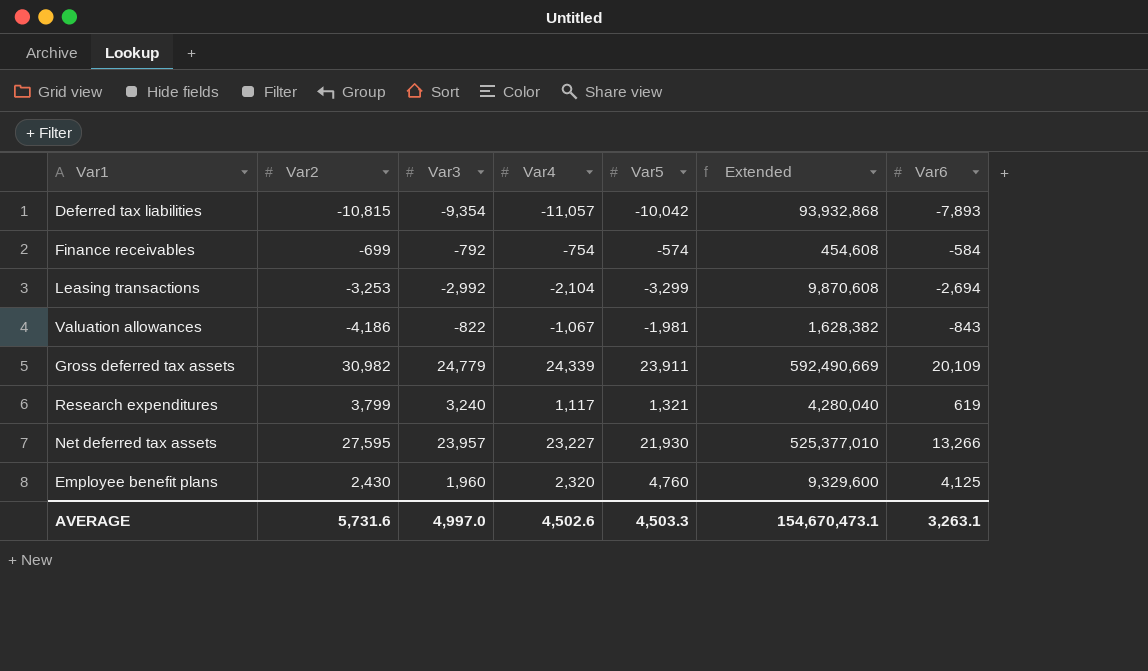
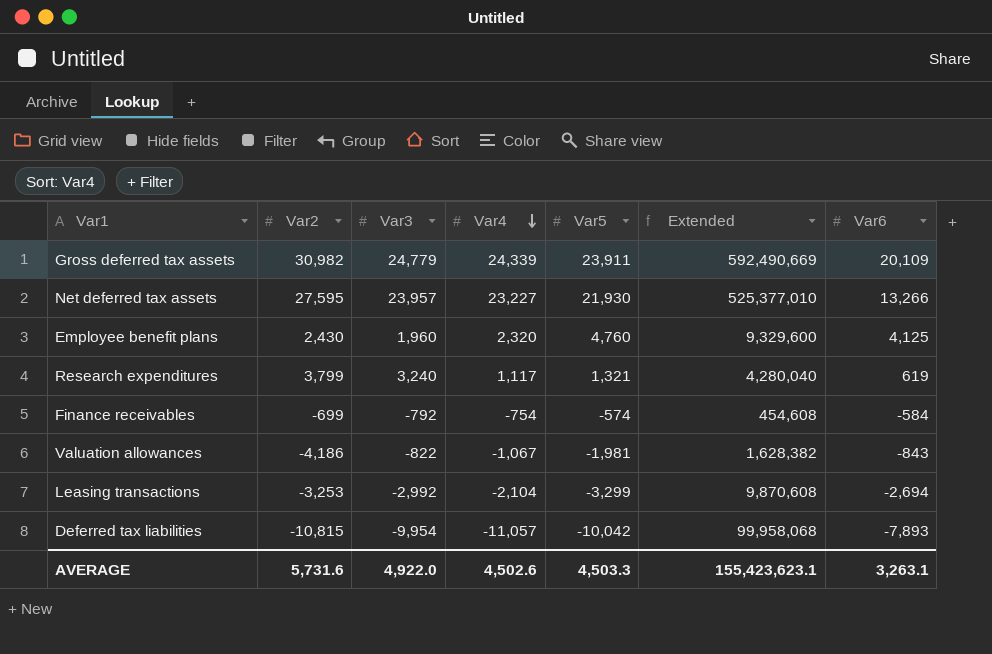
row order: none -> Var4 descending
Deferred tax liabilities | Var3: -9,354 -> -9,954
Deferred tax liabilities | Extended: 93,932,868 -> 99,958,068
AVERAGE | Var3: 4,997.0 -> 4,922.0
AVERAGE | Extended: 154,670,473.1 -> 155,423,623.1

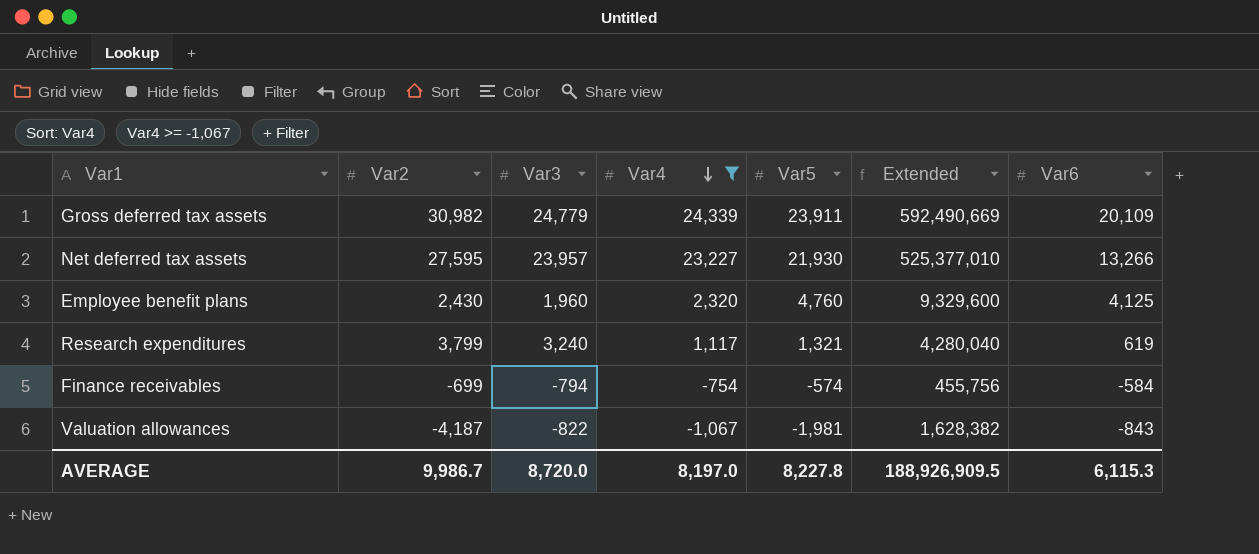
filter: none -> Var4 >= -1,067
Finance receivables | Var3: -792 -> -794
Finance receivables | Extended: 454,608 -> 455,756
Valuation allowances | Var2: -4,186 -> -4,187
AVERAGE | Var2: 5,731.6 -> 9,986.7
AVERAGE | Var3: 4,922.0 -> 8,720.0
AVERAGE | Var4: 4,502.6 -> 8,197.0
AVERAGE | Var5: 4,503.3 -> 8,227.8
AVERAGE | Extended: 155,423,623.1 -> 188,926,909.5
AVERAGE | Var6: 3,263.1 -> 6,115.3

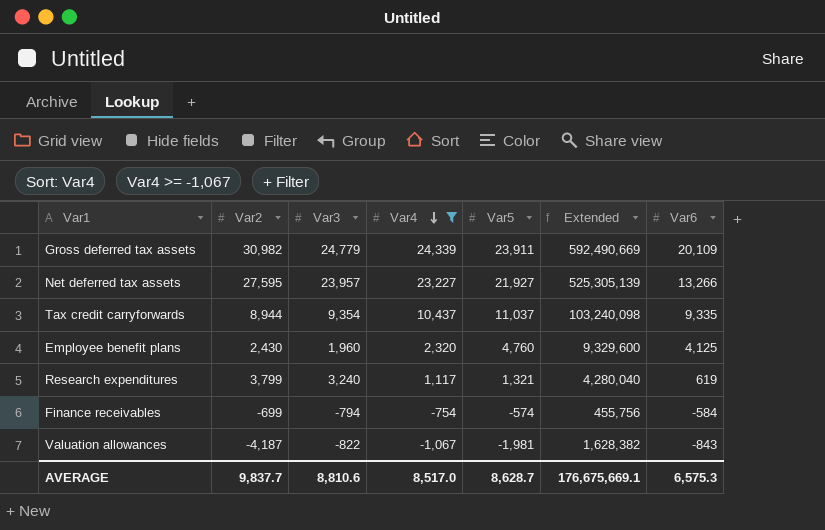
Net deferred tax assets | Var5: 21,930 -> 21,927
Net deferred tax assets | Extended: 525,377,010 -> 525,305,139
row Tax credit carryforwards: none -> 8,944 | 9,354 | 10,437 | 11,037 | 103,240,098 | 9,335
AVERAGE | Var2: 9,986.7 -> 9,837.7
AVERAGE | Var3: 8,720.0 -> 8,810.6
AVERAGE | Var4: 8,197.0 -> 8,517.0
AVERAGE | Var5: 8,227.8 -> 8,628.7
AVERAGE | Extended: 188,926,909.5 -> 176,675,669.1
AVERAGE | Var6: 6,115.3 -> 6,575.3

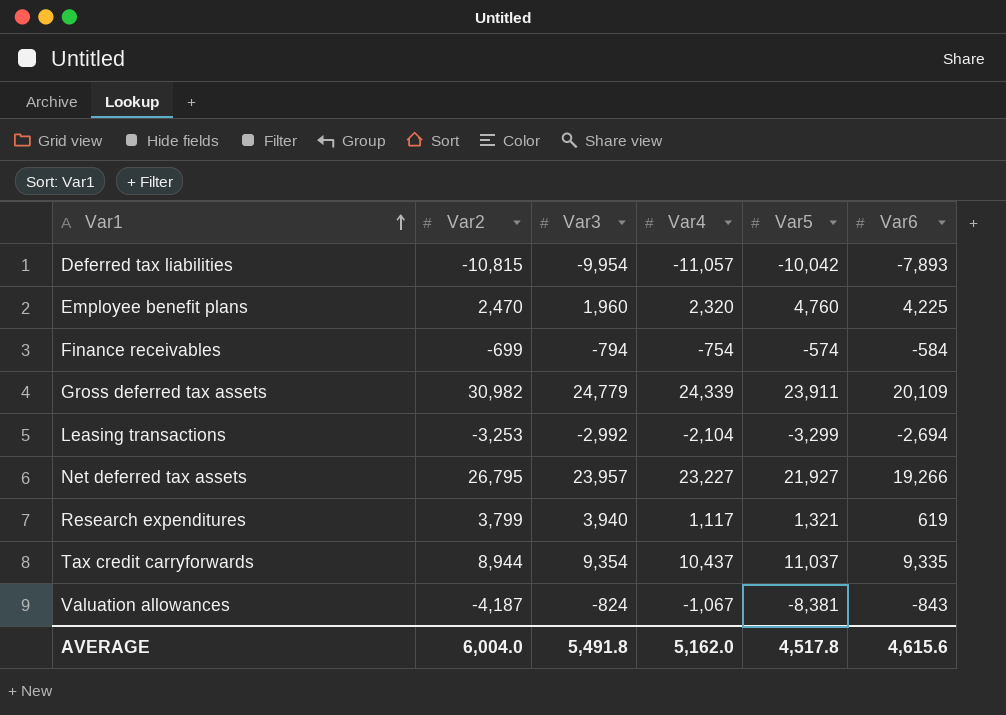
filter: Var4 >= -1,067 -> none
row order: Var4 descending -> Var1 ascending
column Extended | formula: [Var3] * [Var5] -> none
Employee benefit plans | Var2: 2,430 -> 2,470
Employee benefit plans | Var6: 4,125 -> 4,225
Net deferred tax assets | Var2: 27,595 -> 26,795
Net deferred tax assets | Var6: 13,266 -> 19,266
Research expenditures | Var3: 3,240 -> 3,940
Valuation allowances | Var3: -822 -> -824
Valuation allowances | Var5: -1,981 -> -8,381
AVERAGE | Var2: 9,837.7 -> 6,004.0
AVERAGE | Var3: 8,810.6 -> 5,491.8
AVERAGE | Var4: 8,517.0 -> 5,162.0
AVERAGE | Var5: 8,628.7 -> 4,517.8
AVERAGE | Var6: 6,575.3 -> 4,615.6

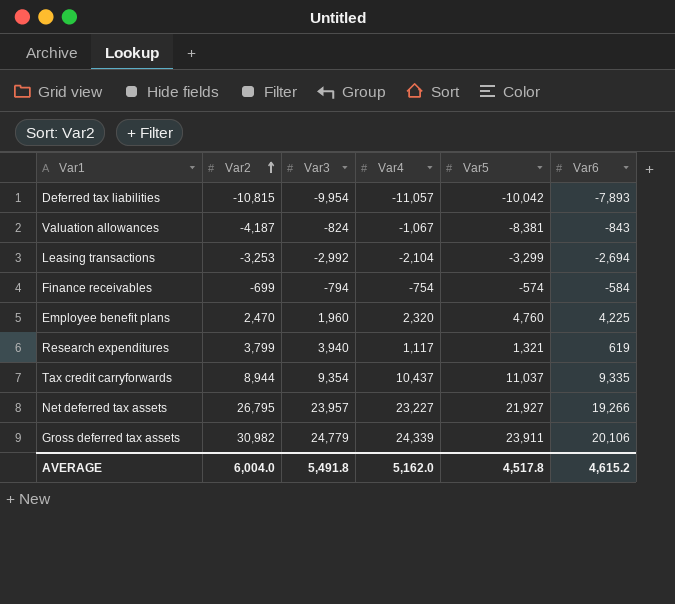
row order: Var1 ascending -> Var2 ascending
Gross deferred tax assets | Var6: 20,109 -> 20,106
AVERAGE | Var6: 4,615.6 -> 4,615.2

